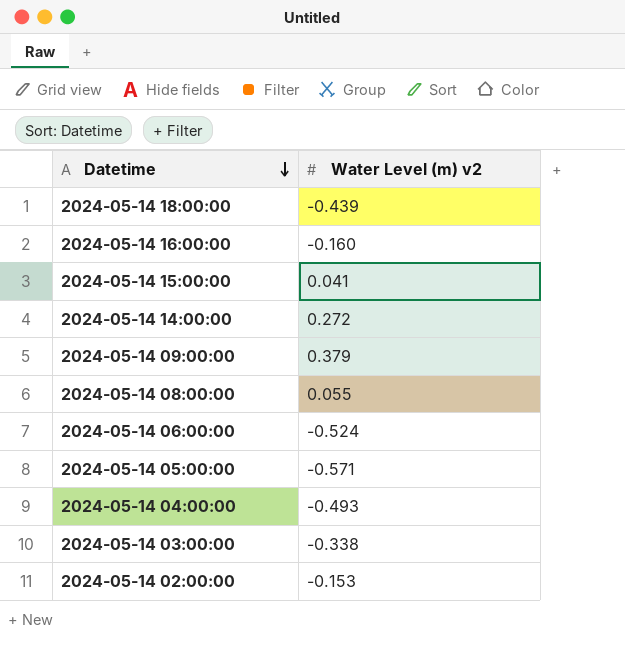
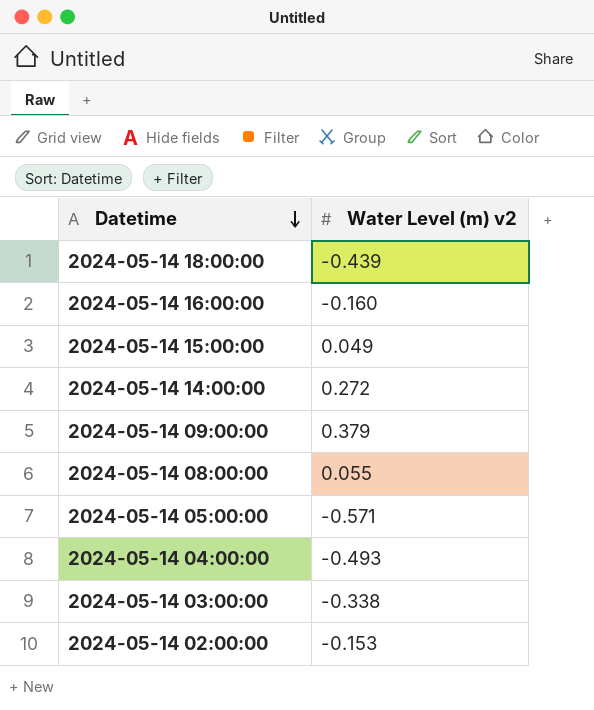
row 2024-05-14 06:00:00: -0.524 -> none
2024-05-14 15:00:00 | Water Level (m) v2: 0.041 -> 0.049

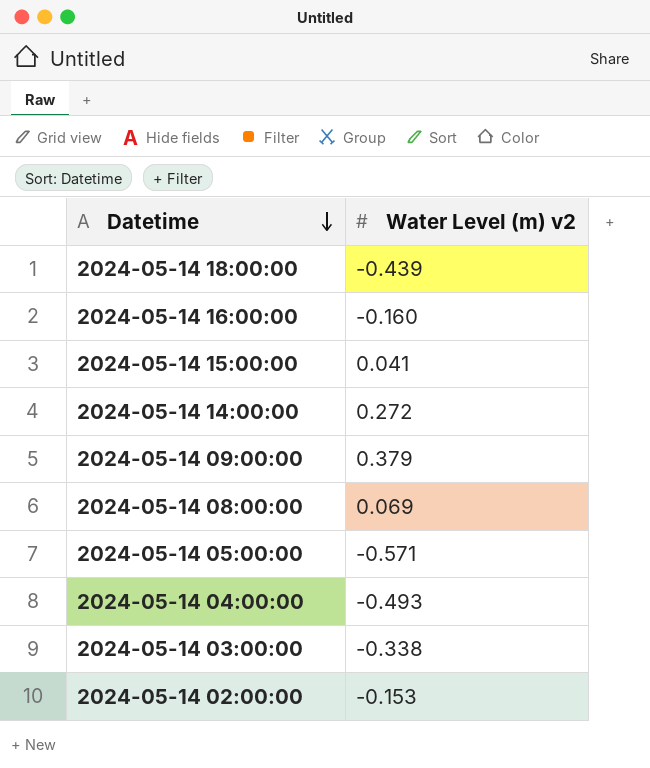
2024-05-14 15:00:00 | Water Level (m) v2: 0.049 -> 0.041
2024-05-14 08:00:00 | Water Level (m) v2: 0.055 -> 0.069

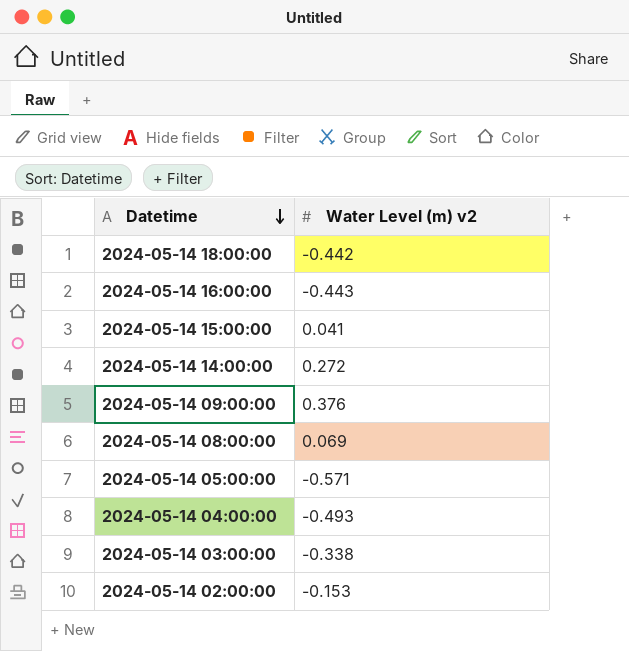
2024-05-14 18:00:00 | Water Level (m) v2: -0.439 -> -0.442
2024-05-14 16:00:00 | Water Level (m) v2: -0.160 -> -0.443
2024-05-14 09:00:00 | Water Level (m) v2: 0.379 -> 0.376

